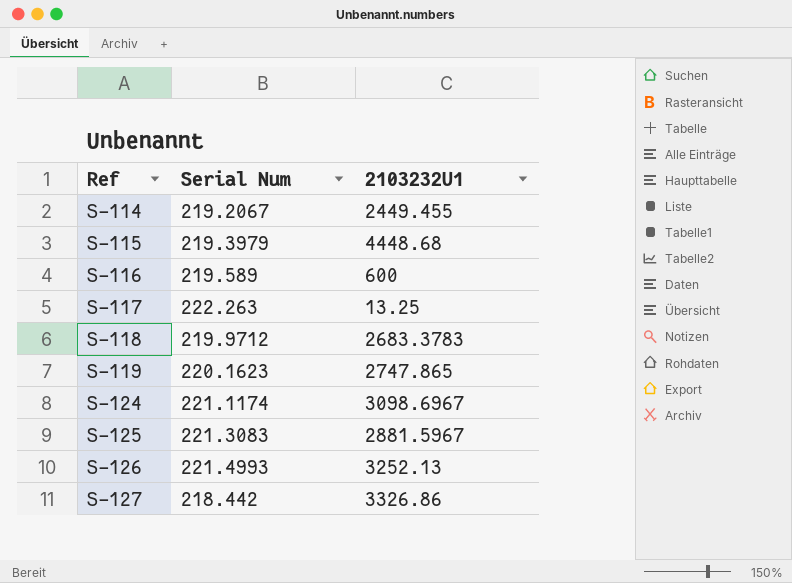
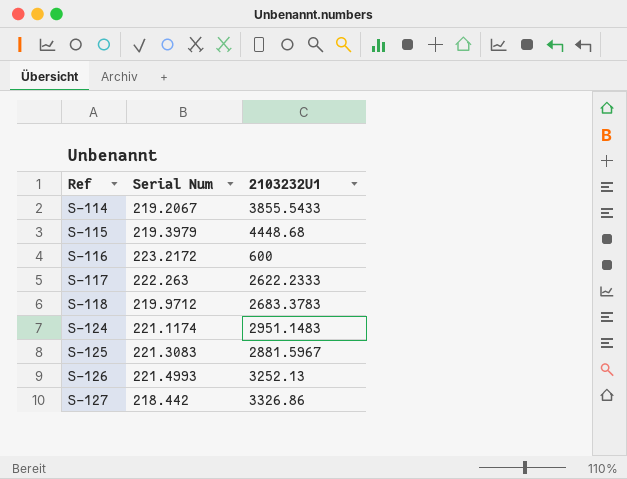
row S-119: 220.1623 | 2747.865 -> none
S-114 | 2103232U1: 2449.455 -> 3855.5433
S-116 | Serial Num: 219.589 -> 223.2172
S-117 | 2103232U1: 13.25 -> 2622.2333
S-124 | 2103232U1: 3098.6967 -> 2951.1483

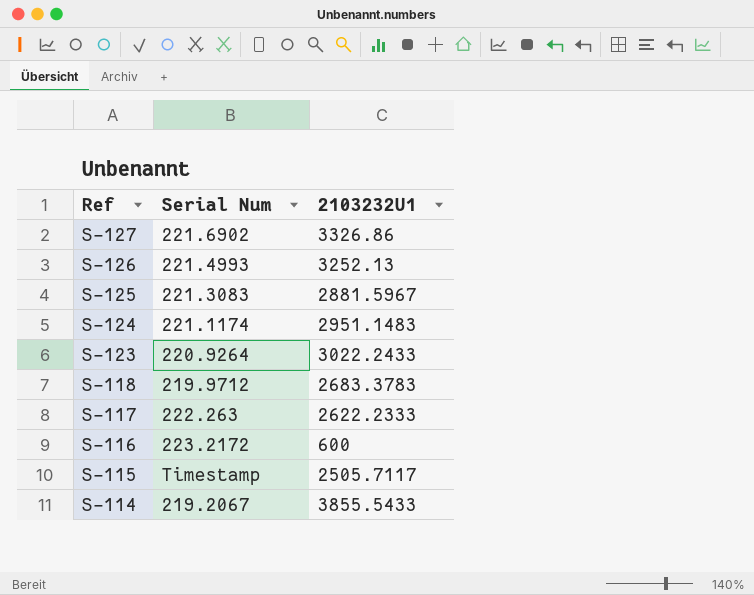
row order: Ref ascending -> Ref descending
S-127 | Serial Num: 218.442 -> 221.6902
row S-123: none -> 220.9264 | 3022.2433
S-115 | Serial Num: 219.3979 -> Timestamp
S-115 | 2103232U1: 4448.68 -> 2505.7117

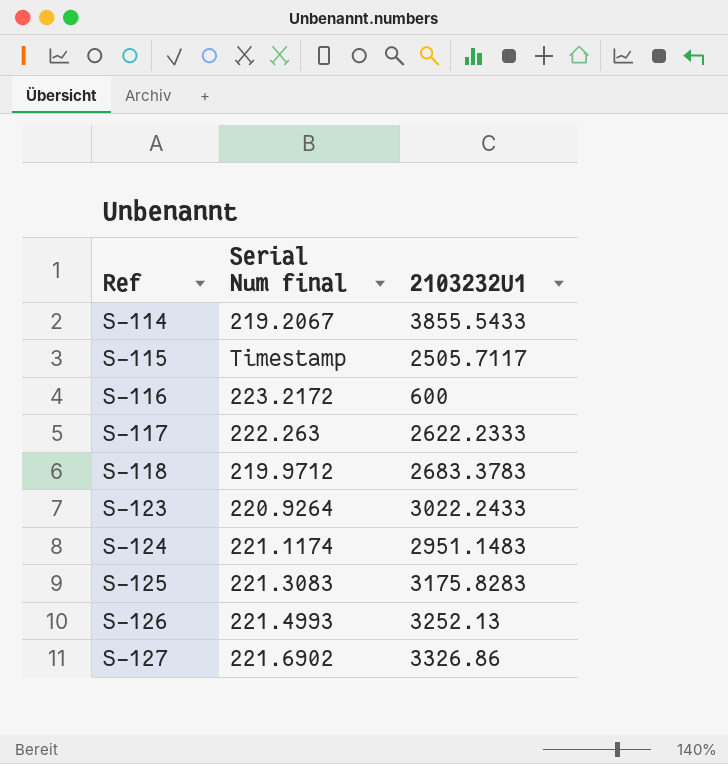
row order: Ref descending -> Ref ascending
column name: Serial Num -> Serial Num final
S-125 | 2103232U1: 2881.5967 -> 3175.8283

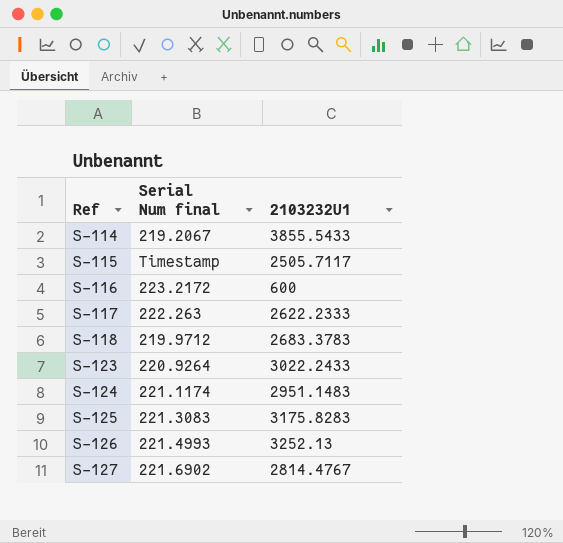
S-127 | 2103232U1: 3326.86 -> 2814.4767

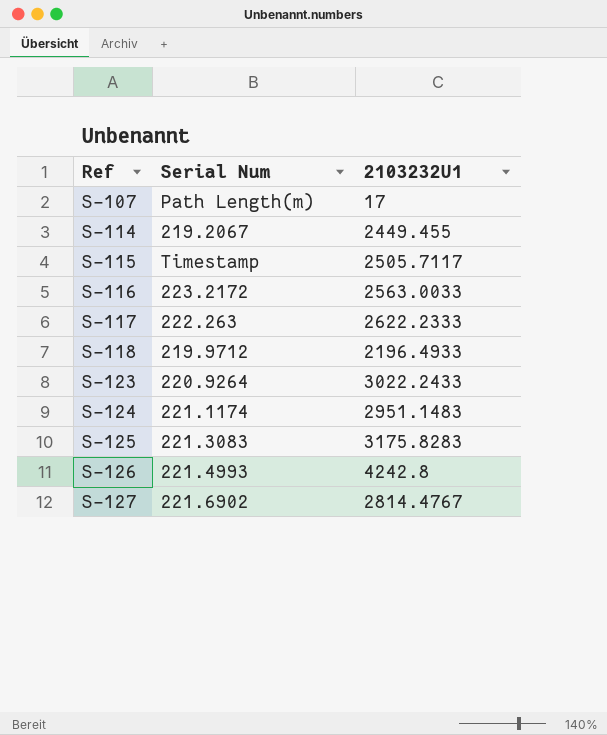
column name: Serial Num final -> Serial Num
row S-107: none -> Path Length(m) | 17
S-114 | 2103232U1: 3855.5433 -> 2449.455
S-116 | 2103232U1: 600 -> 2563.0033
S-118 | 2103232U1: 2683.3783 -> 2196.4933
S-126 | 2103232U1: 3252.13 -> 4242.8

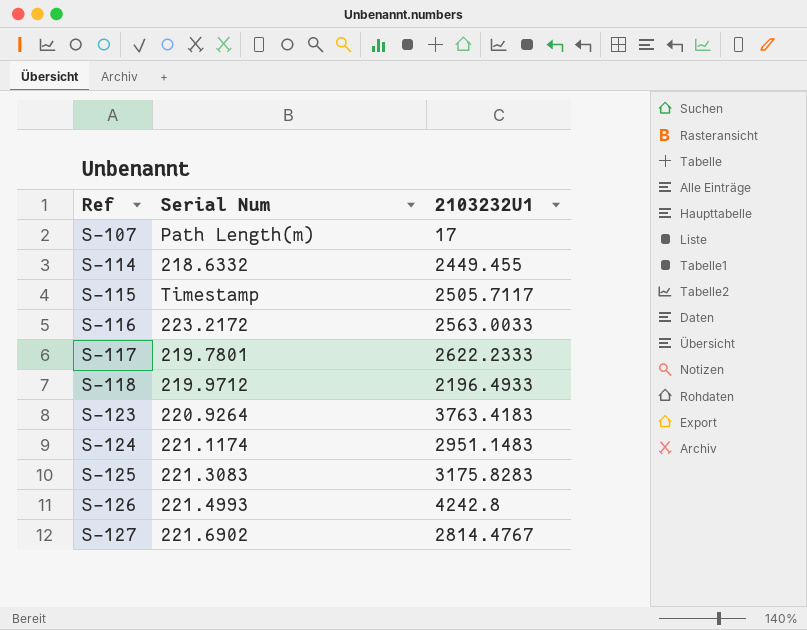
S-114 | Serial Num: 219.2067 -> 218.6332
S-117 | Serial Num: 222.263 -> 219.7801
S-123 | 2103232U1: 3022.2433 -> 3763.4183

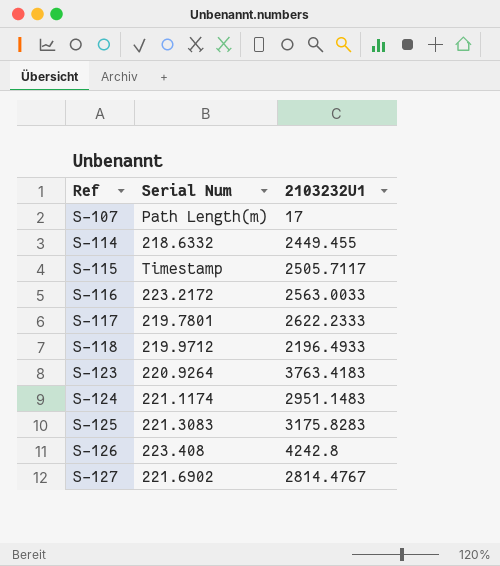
S-126 | Serial Num: 221.4993 -> 223.408

